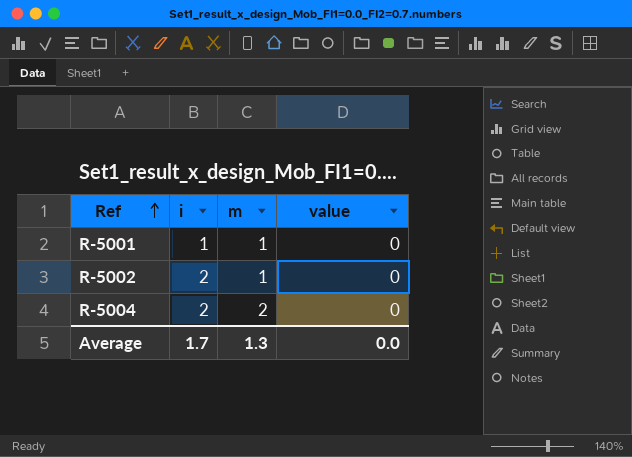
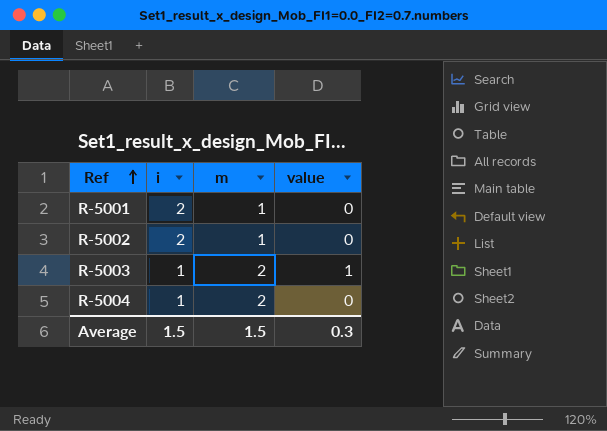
R-5001 | i: 1 -> 2
row R-5003: none -> 1 | 2 | 1
R-5004 | i: 2 -> 1
Average | i: 1.7 -> 1.5
Average | m: 1.3 -> 1.5
Average | value: 0.0 -> 0.3

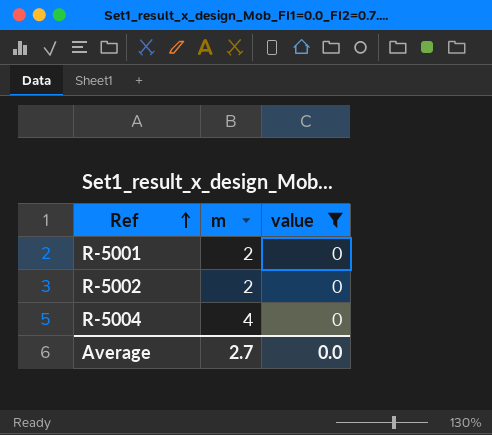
filter: none -> value = 0
column i | position: 2 -> none
R-5001 | m: 1 -> 2
R-5002 | m: 1 -> 2
R-5004 | m: 2 -> 4
Average | m: 1.5 -> 2.7
Average | value: 0.3 -> 0.0

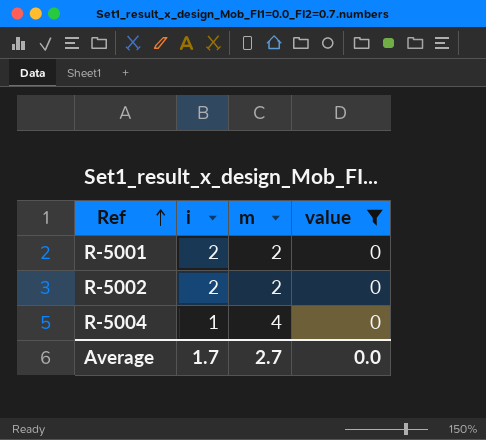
column i | position: none -> 2

